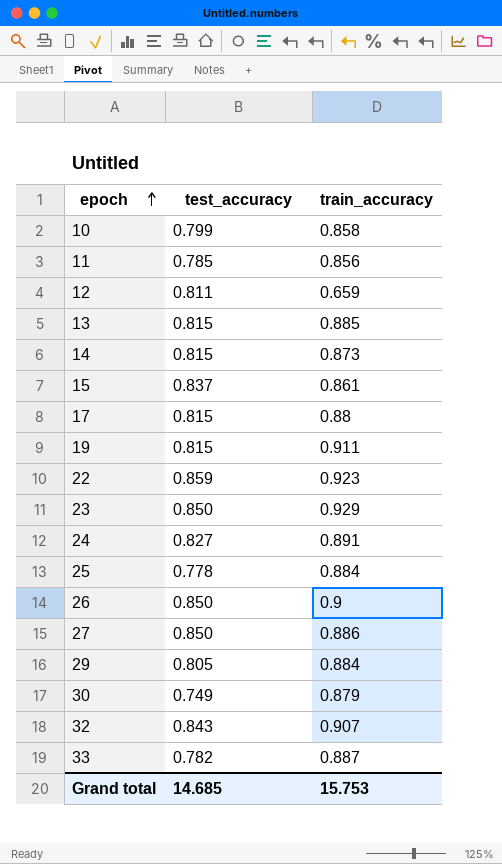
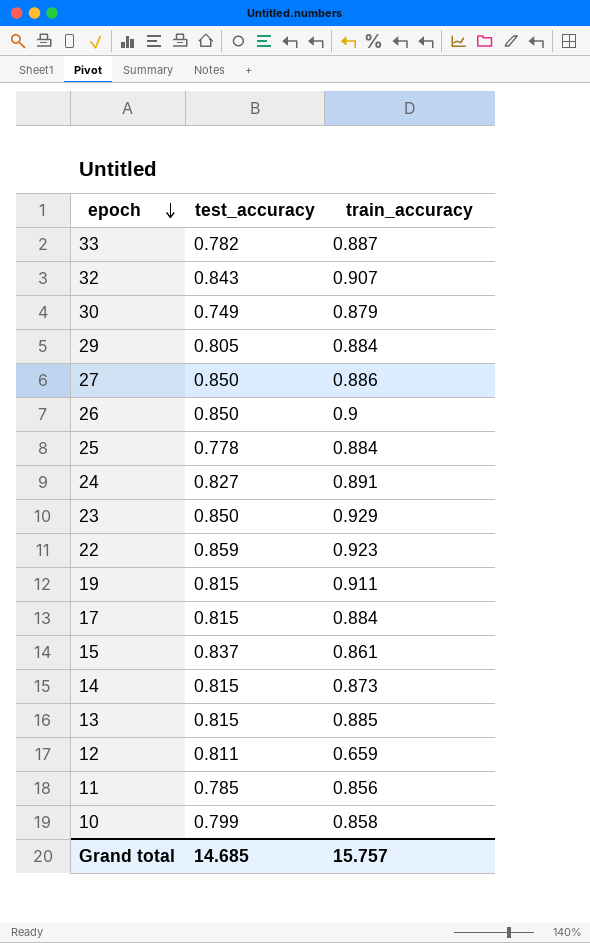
row order: epoch ascending -> epoch descending
17 | train_accuracy: 0.88 -> 0.884
Grand total | train_accuracy: 15.753 -> 15.757

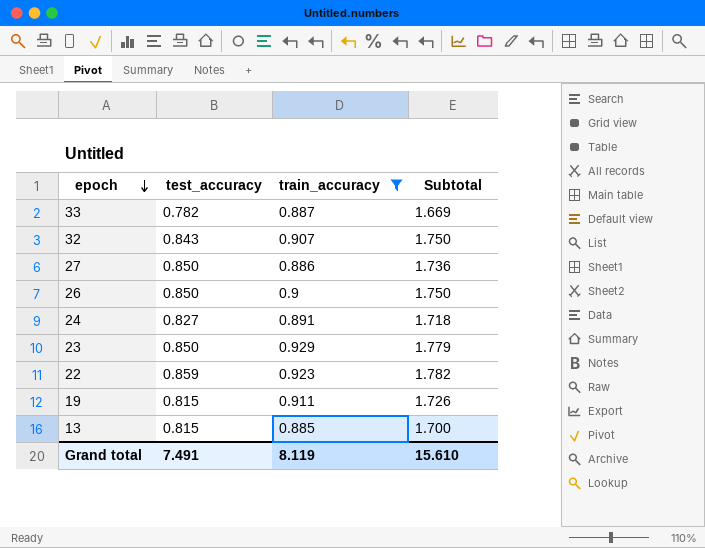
filter: none -> train_accuracy >= 0.885
column Subtotal | formula: none -> [test_accuracy] + [train_accuracy]
Grand total | test_accuracy: 14.685 -> 7.491
Grand total | train_accuracy: 15.757 -> 8.119

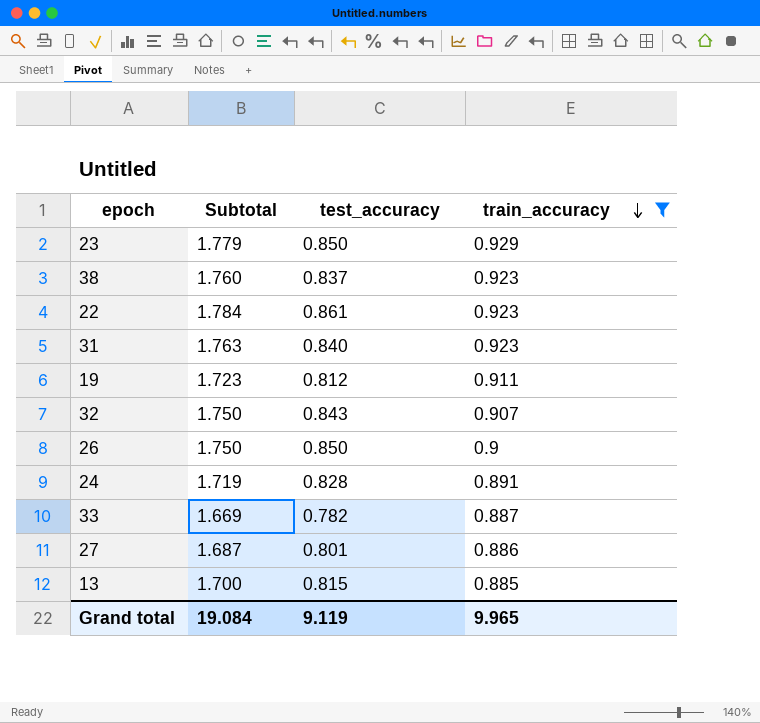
row order: epoch descending -> train_accuracy descending
column Subtotal | position: 4 -> 2
row 38: none -> 1.760 | 0.837 | 0.923
22 | Subtotal: 1.782 -> 1.784
22 | test_accuracy: 0.859 -> 0.861
row 31: none -> 1.763 | 0.840 | 0.923
19 | Subtotal: 1.726 -> 1.723
19 | test_accuracy: 0.815 -> 0.812
24 | Subtotal: 1.718 -> 1.719
24 | test_accuracy: 0.827 -> 0.828
27 | Subtotal: 1.736 -> 1.687
27 | test_accuracy: 0.850 -> 0.801
Grand total | Subtotal: 15.610 -> 19.084
Grand total | test_accuracy: 7.491 -> 9.119
Grand total | train_accuracy: 8.119 -> 9.965

